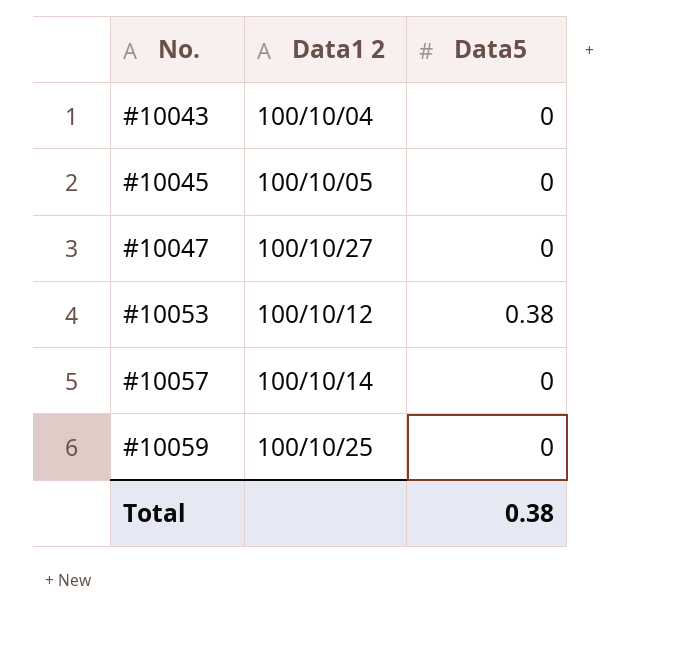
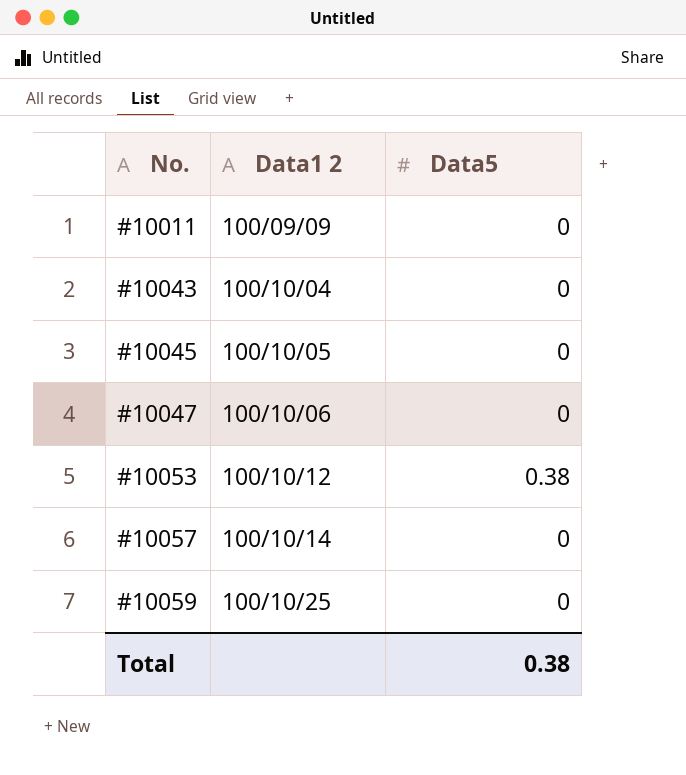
row #10011: none -> 100/09/09 | 0
#10047 | Data1 2: 100/10/27 -> 100/10/06

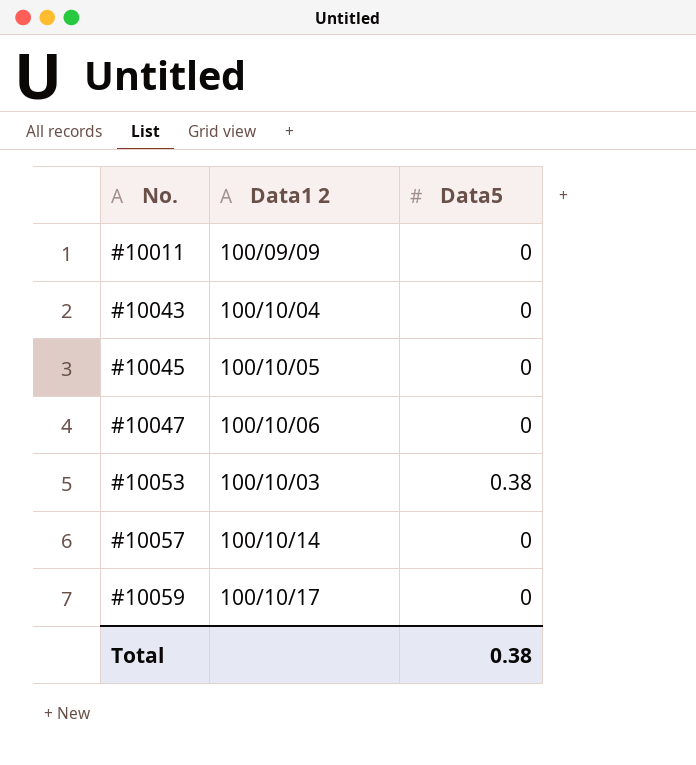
#10053 | Data1 2: 100/10/12 -> 100/10/03
#10059 | Data1 2: 100/10/25 -> 100/10/17

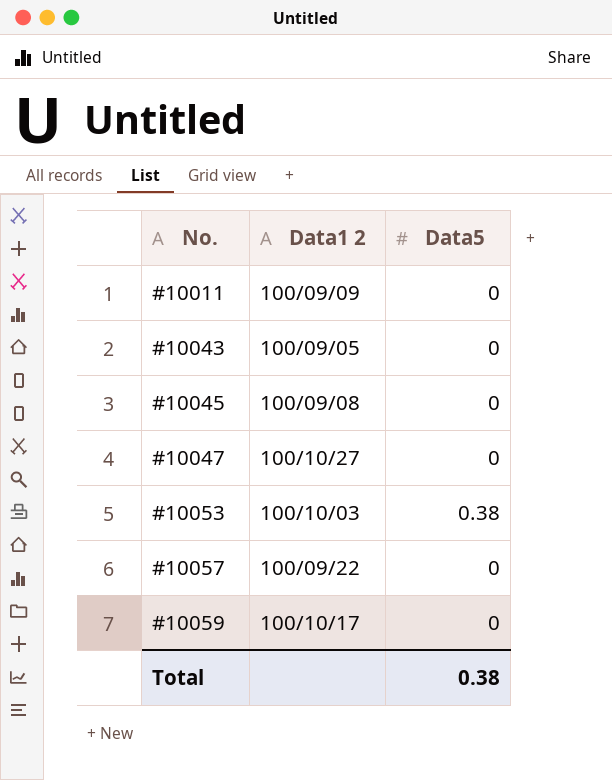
#10043 | Data1 2: 100/10/04 -> 100/09/05
#10045 | Data1 2: 100/10/05 -> 100/09/08
#10047 | Data1 2: 100/10/06 -> 100/10/27
#10057 | Data1 2: 100/10/14 -> 100/09/22

